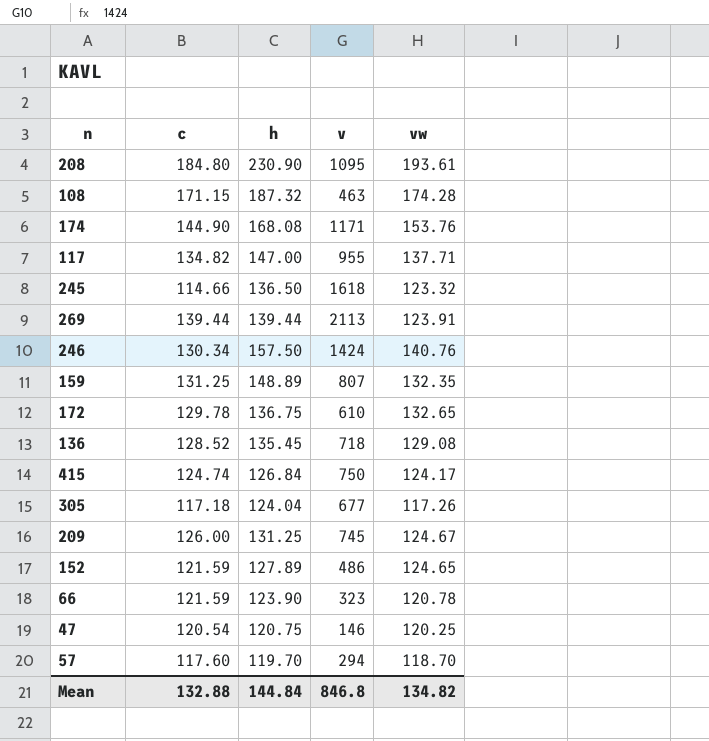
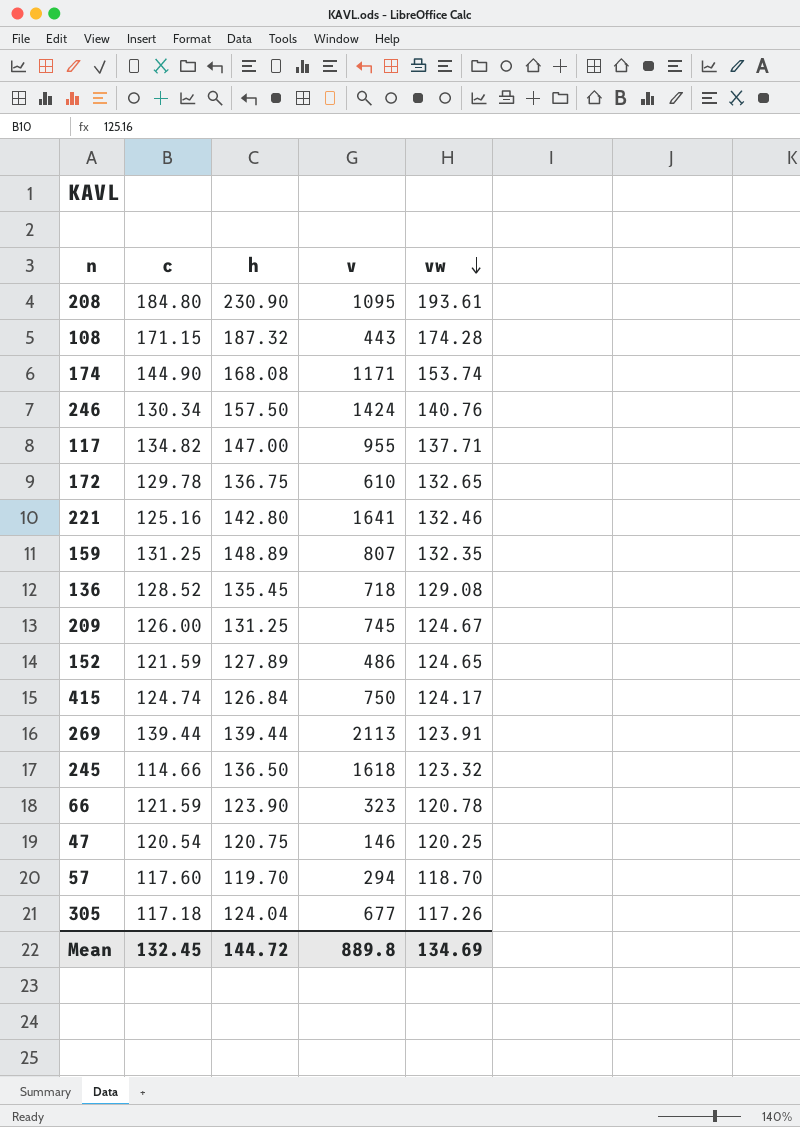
row order: none -> vw descending
108 | v: 463 -> 443
174 | vw: 153.76 -> 153.74
row 221: none -> 125.16 | 142.80 | 1641 | 132.46
Mean | c: 132.88 -> 132.45
Mean | h: 144.84 -> 144.72
Mean | v: 846.8 -> 889.8
Mean | vw: 134.82 -> 134.69

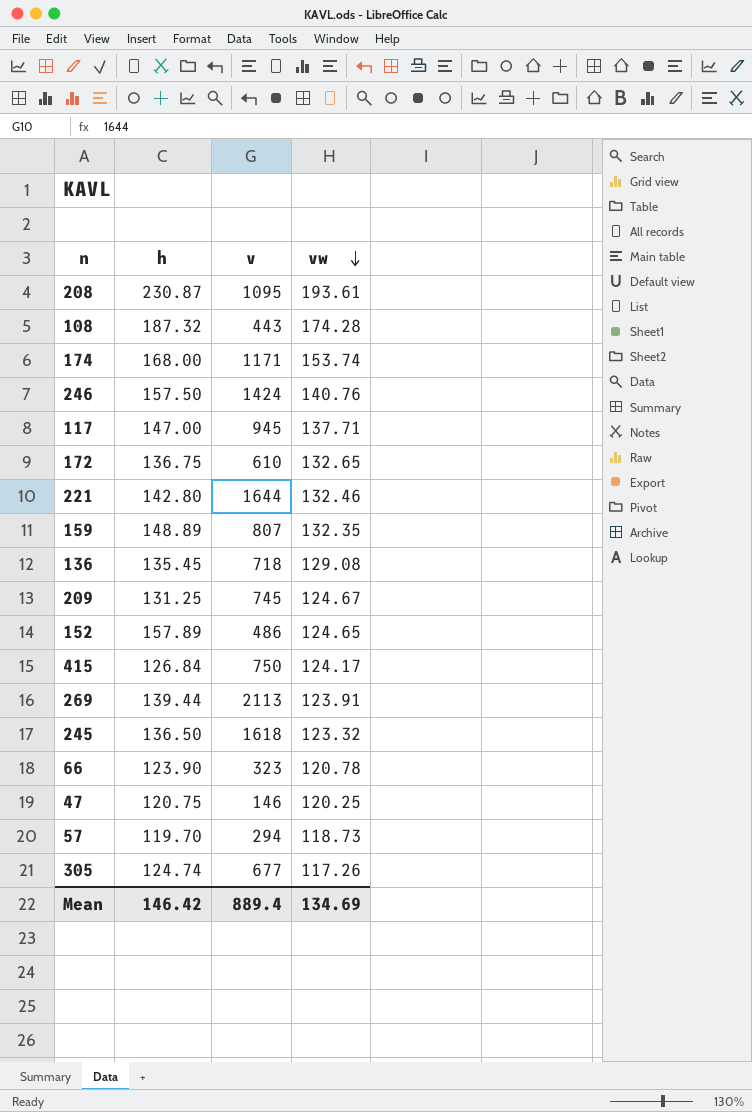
column c | position: 2 -> none
208 | h: 230.90 -> 230.87
174 | h: 168.08 -> 168.00
117 | v: 955 -> 945
221 | v: 1641 -> 1644
152 | h: 127.89 -> 157.89
57 | vw: 118.70 -> 118.73
305 | h: 124.04 -> 124.74
Mean | h: 144.72 -> 146.42
Mean | v: 889.8 -> 889.4

